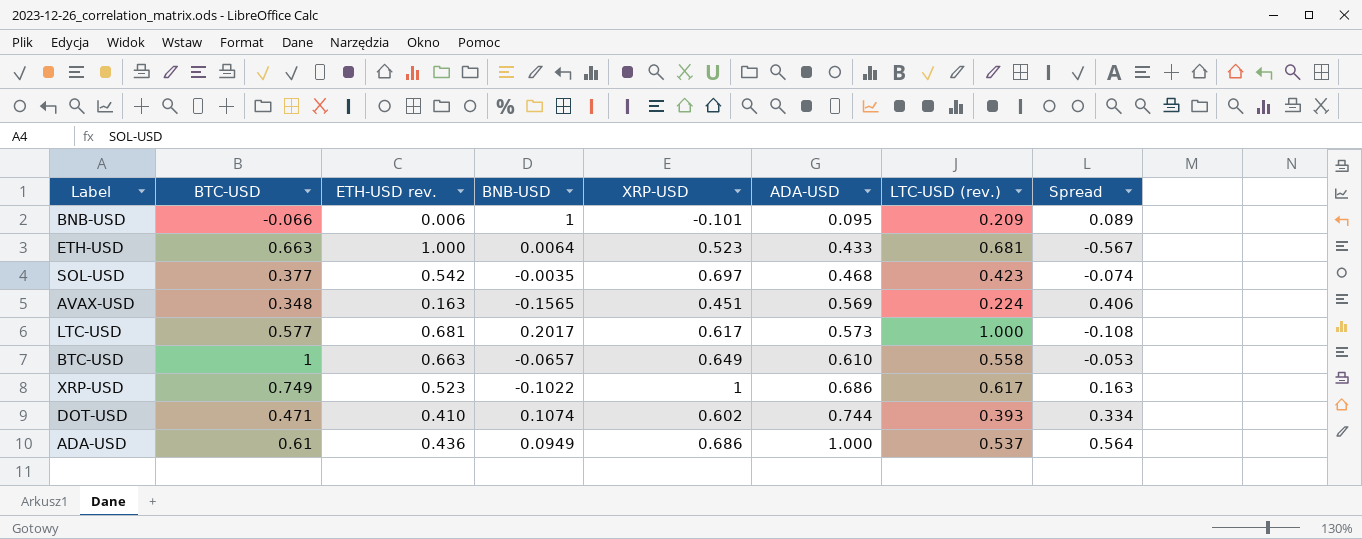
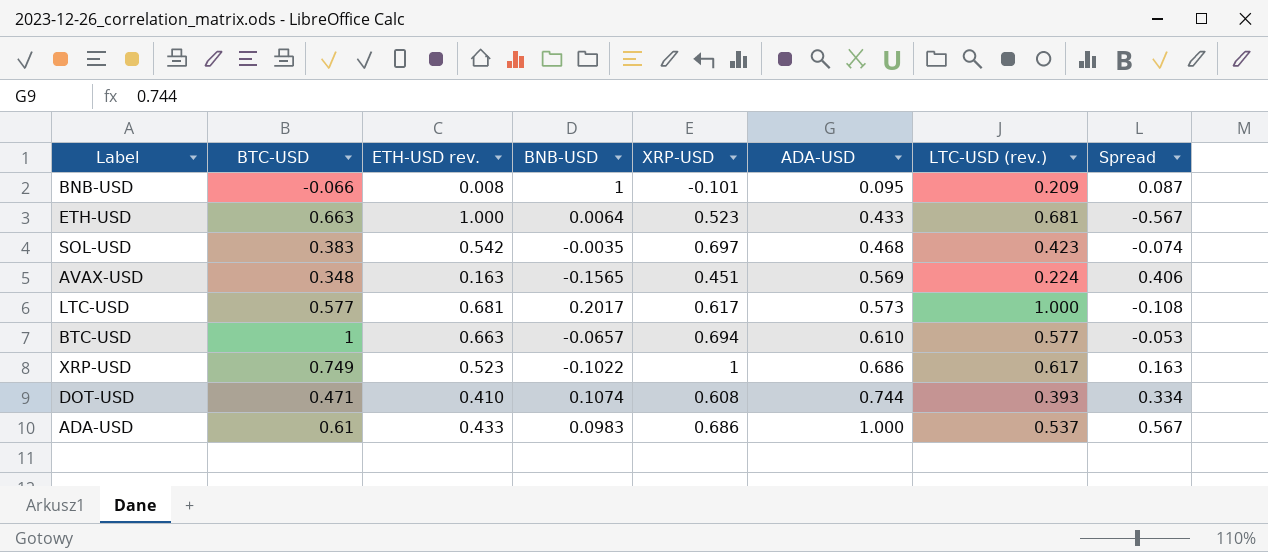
BNB-USD | ETH-USD rev.: 0.006 -> 0.008
BNB-USD | Spread: 0.089 -> 0.087
SOL-USD | BTC-USD: 0.377 -> 0.383
BTC-USD | XRP-USD: 0.649 -> 0.694
BTC-USD | LTC-USD (rev.): 0.558 -> 0.577
DOT-USD | XRP-USD: 0.602 -> 0.608
ADA-USD | ETH-USD rev.: 0.436 -> 0.433
ADA-USD | BNB-USD: 0.0949 -> 0.0983
ADA-USD | Spread: 0.564 -> 0.567

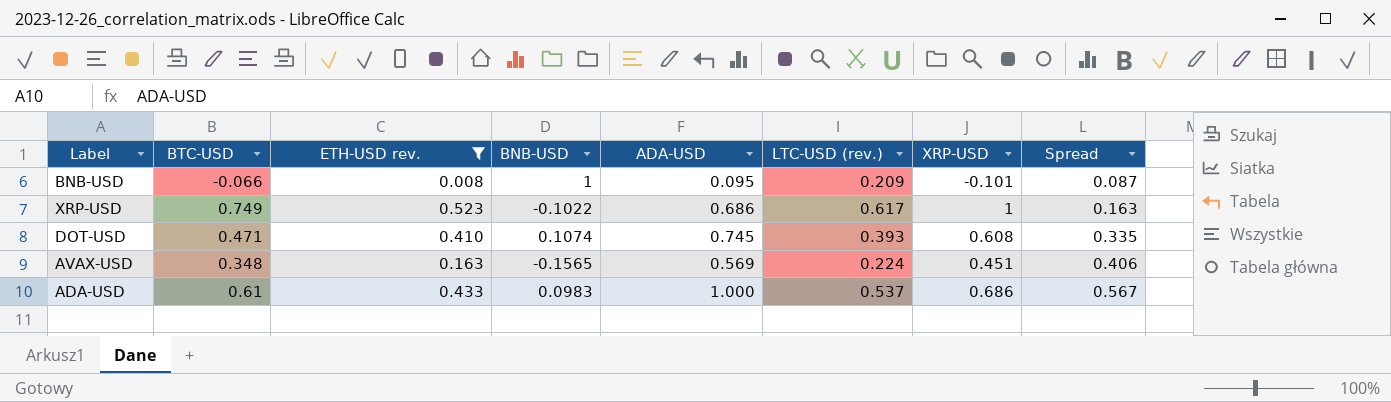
filter: none -> ETH-USD rev. <= 0.523
row order: ADA-USD ascending -> Spread ascending
column XRP-USD | position: 5 -> 7
DOT-USD | ADA-USD: 0.744 -> 0.745
DOT-USD | Spread: 0.334 -> 0.335

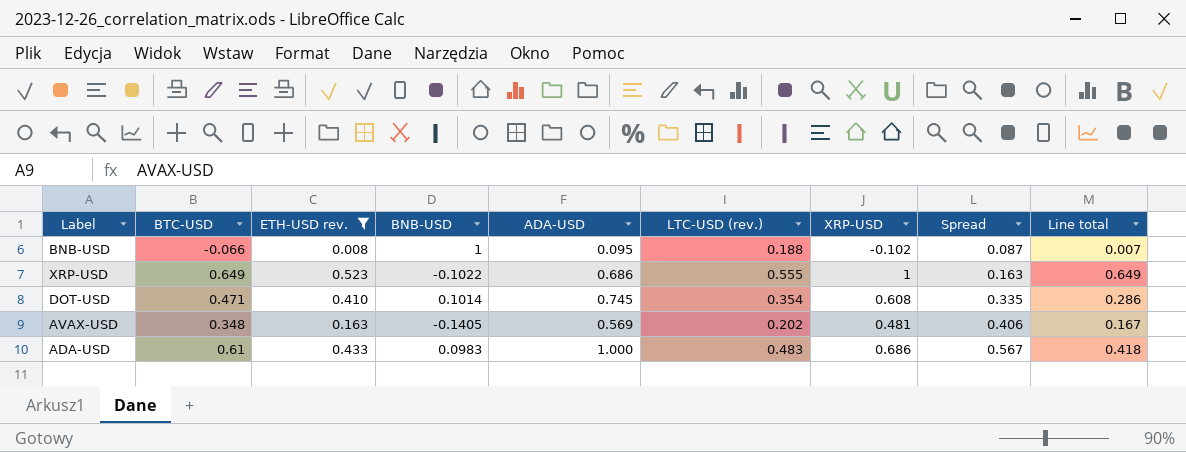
column Line total | formula: none -> [BTC-USD] * [XRP-USD]
BNB-USD | LTC-USD (rev.): 0.209 -> 0.188
BNB-USD | XRP-USD: -0.101 -> -0.102
XRP-USD | BTC-USD: 0.749 -> 0.649
XRP-USD | LTC-USD (rev.): 0.617 -> 0.555
DOT-USD | BNB-USD: 0.1074 -> 0.1014
DOT-USD | LTC-USD (rev.): 0.393 -> 0.354
AVAX-USD | BNB-USD: -0.1565 -> -0.1405
AVAX-USD | LTC-USD (rev.): 0.224 -> 0.202
AVAX-USD | XRP-USD: 0.451 -> 0.481
ADA-USD | LTC-USD (rev.): 0.537 -> 0.483

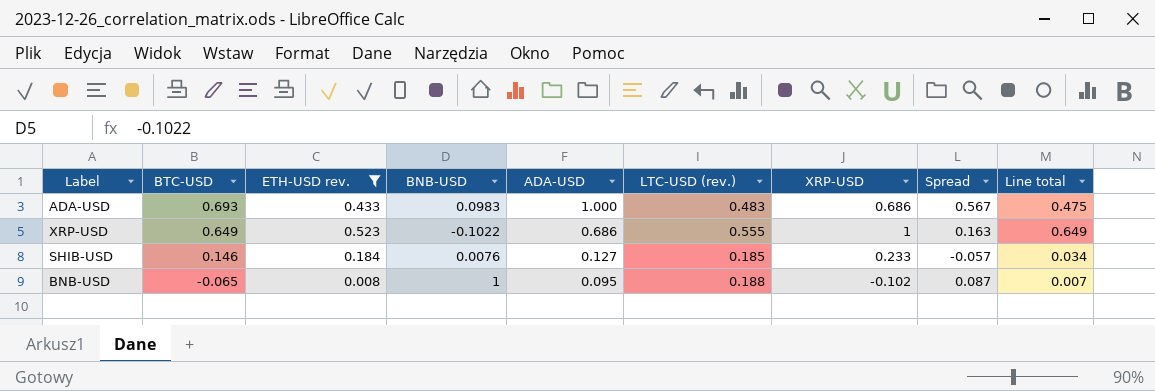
row order: Spread ascending -> BTC-USD descending
row DOT-USD: 0.471 | 0.410 | 0.1014 | 0.745 | 0.354 | 0.608 | 0.335 | 0.286 -> none
row AVAX-USD: 0.348 | 0.163 | -0.1405 | 0.569 | 0.202 | 0.481 | 0.406 | 0.167 -> none
ADA-USD | BTC-USD: 0.61 -> 0.693
ADA-USD | Line total: 0.418 -> 0.475
row SHIB-USD: none -> 0.146 | 0.184 | 0.0076 | 0.127 | 0.185 | 0.233 | -0.057 | 0.034
BNB-USD | BTC-USD: -0.066 -> -0.065

